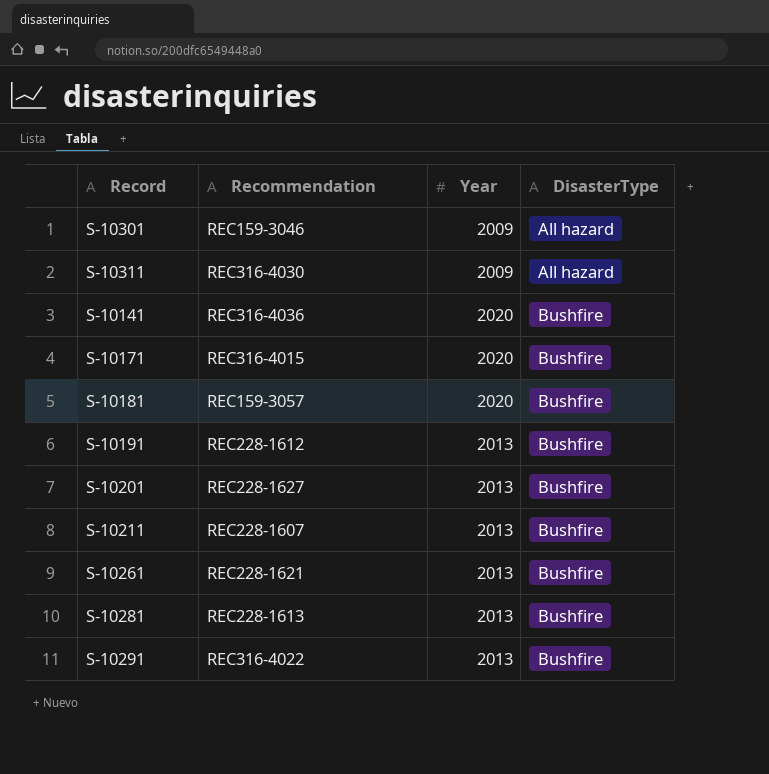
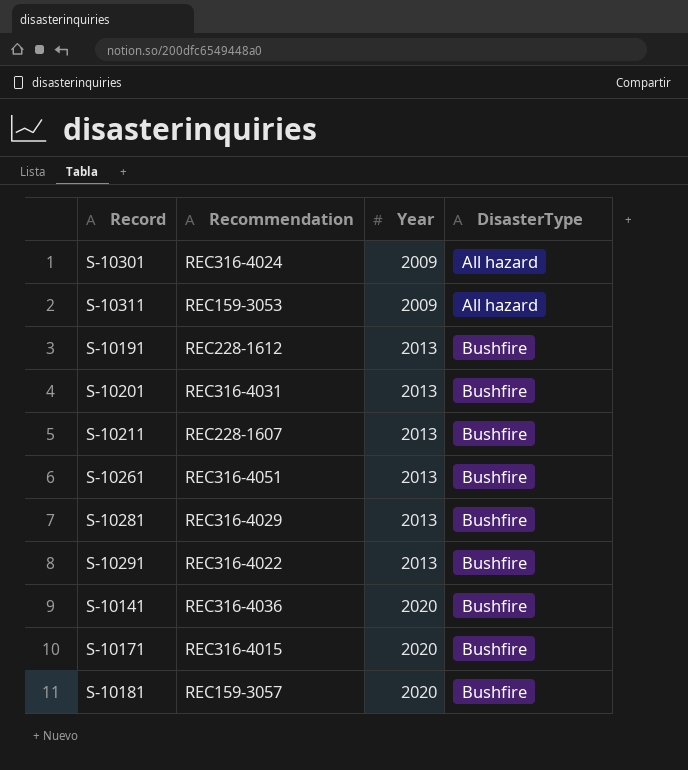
row order: DisasterType ascending -> Year ascending
S-10301 | Recommendation: REC159-3046 -> REC316-4024
S-10311 | Recommendation: REC316-4030 -> REC159-3053
S-10201 | Recommendation: REC228-1627 -> REC316-4031
S-10261 | Recommendation: REC228-1621 -> REC316-4051
S-10281 | Recommendation: REC228-1613 -> REC316-4029

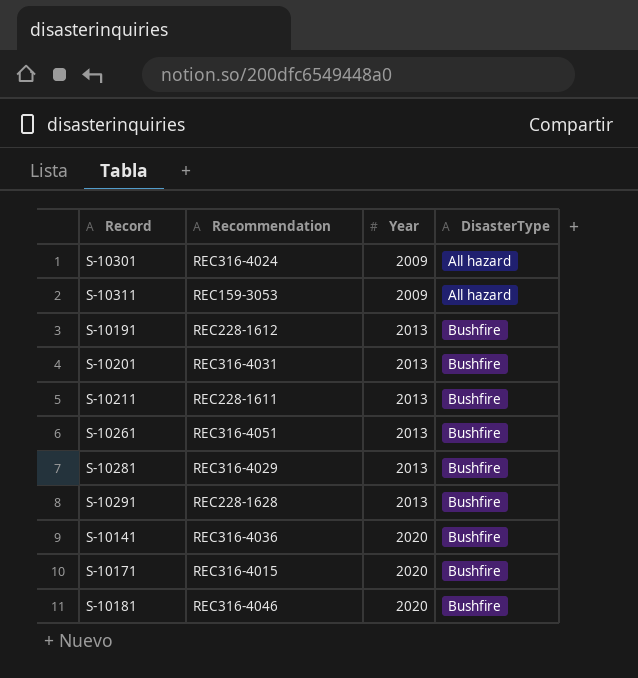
S-10211 | Recommendation: REC228-1607 -> REC228-1611
S-10291 | Recommendation: REC316-4022 -> REC228-1628
S-10181 | Recommendation: REC159-3057 -> REC316-4046

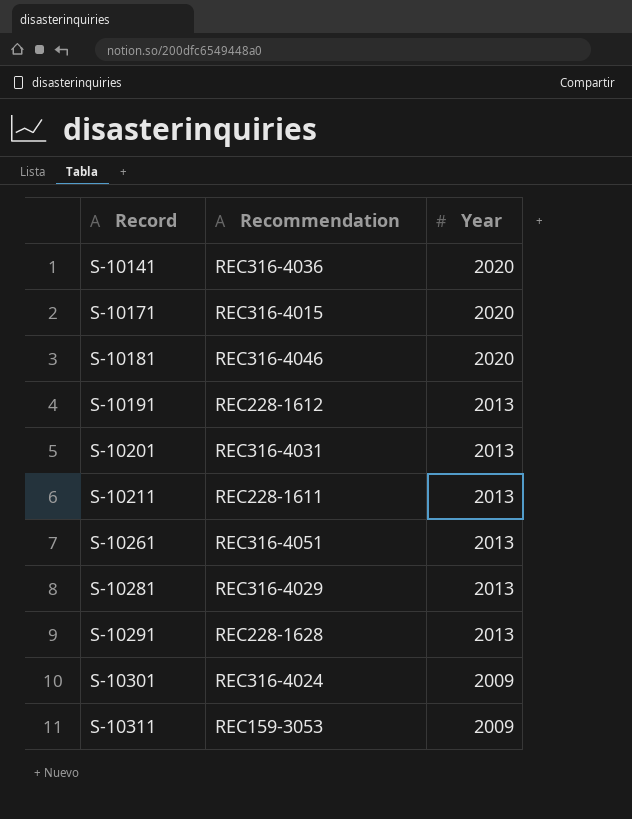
row order: Year ascending -> Record ascending
column DisasterType | position: 4 -> none

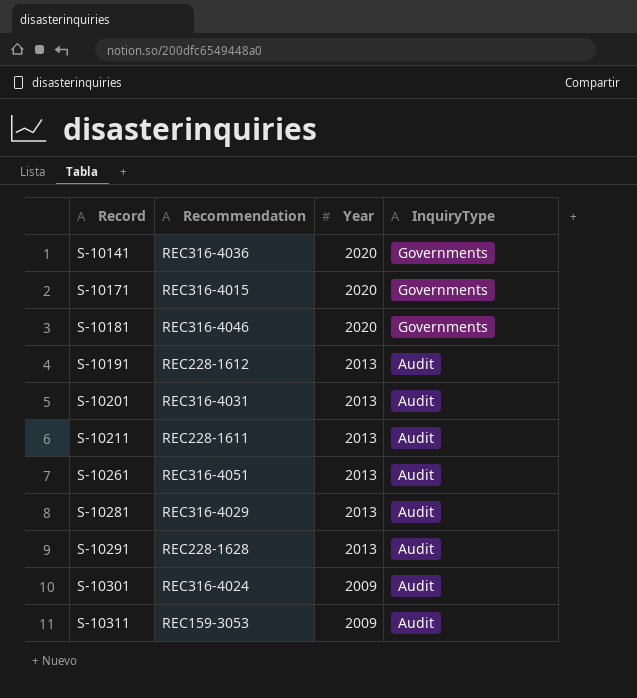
column InquiryType | position: none -> 4

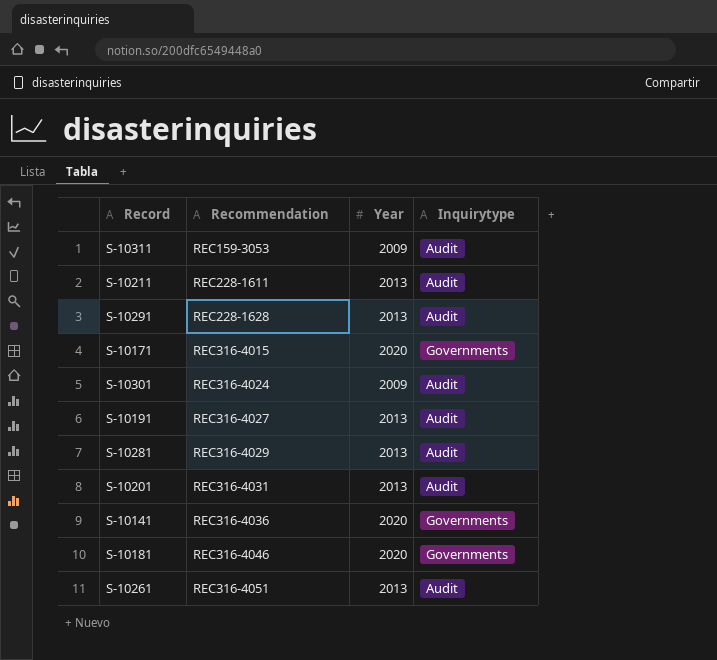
row order: Record ascending -> Recommendation ascending
column name: InquiryType -> Inquirytype
S-10191 | Recommendation: REC228-1612 -> REC316-4027

